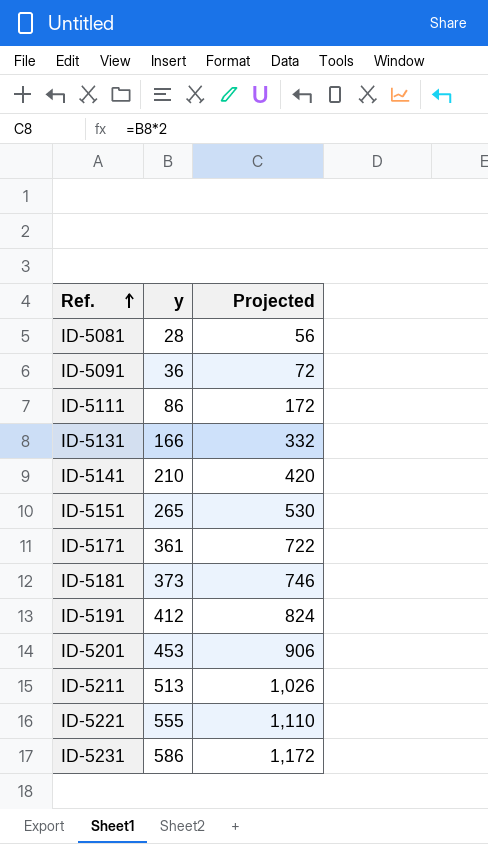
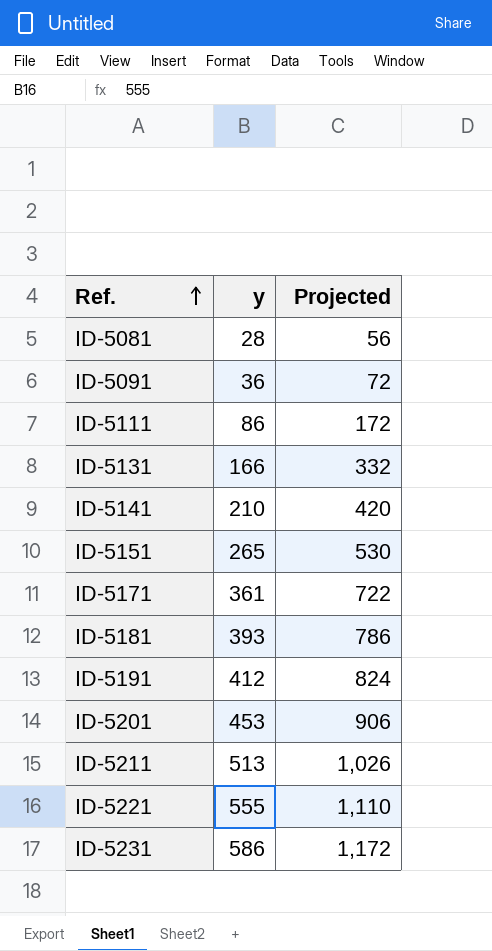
ID-5181 | y: 373 -> 393
ID-5181 | Projected: 746 -> 786

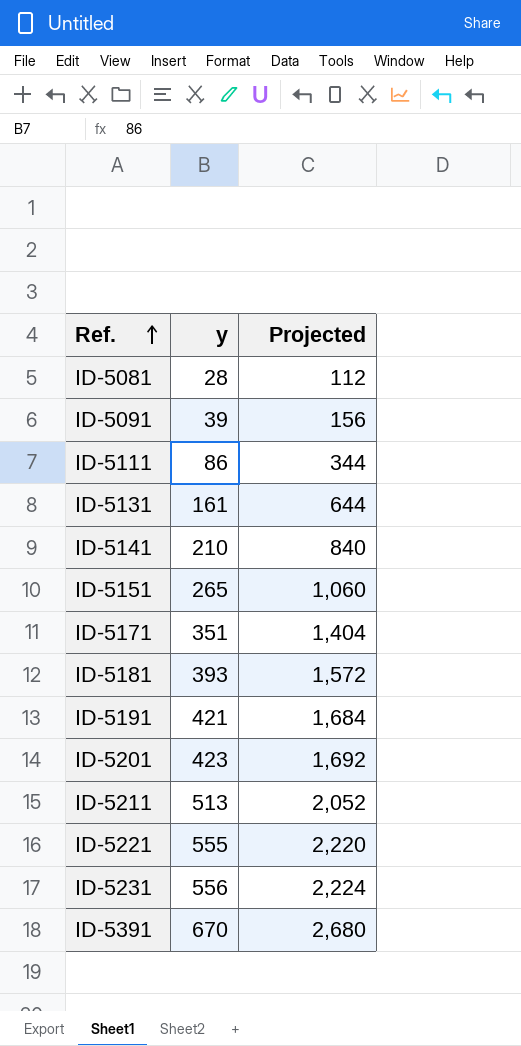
column Projected | formula: [y] * 2 -> [y] * 4
ID-5091 | y: 36 -> 39
ID-5131 | y: 166 -> 161
ID-5171 | y: 361 -> 351
ID-5191 | y: 412 -> 421
ID-5201 | y: 453 -> 423
ID-5231 | y: 586 -> 556
row ID-5391: none -> 670 | 2,680

